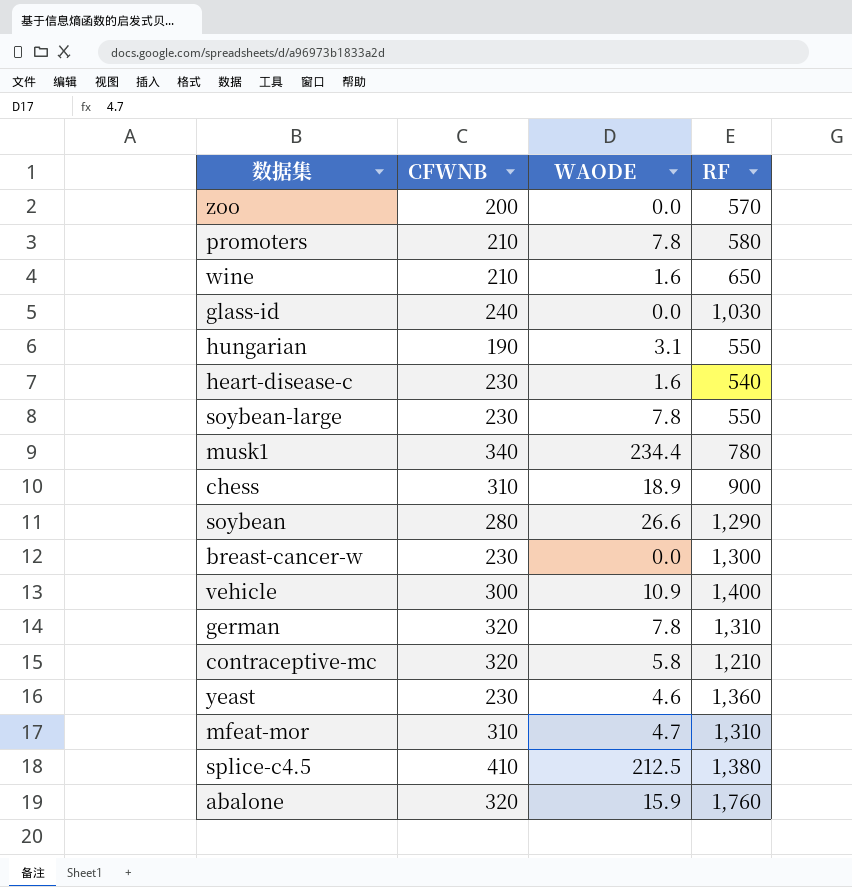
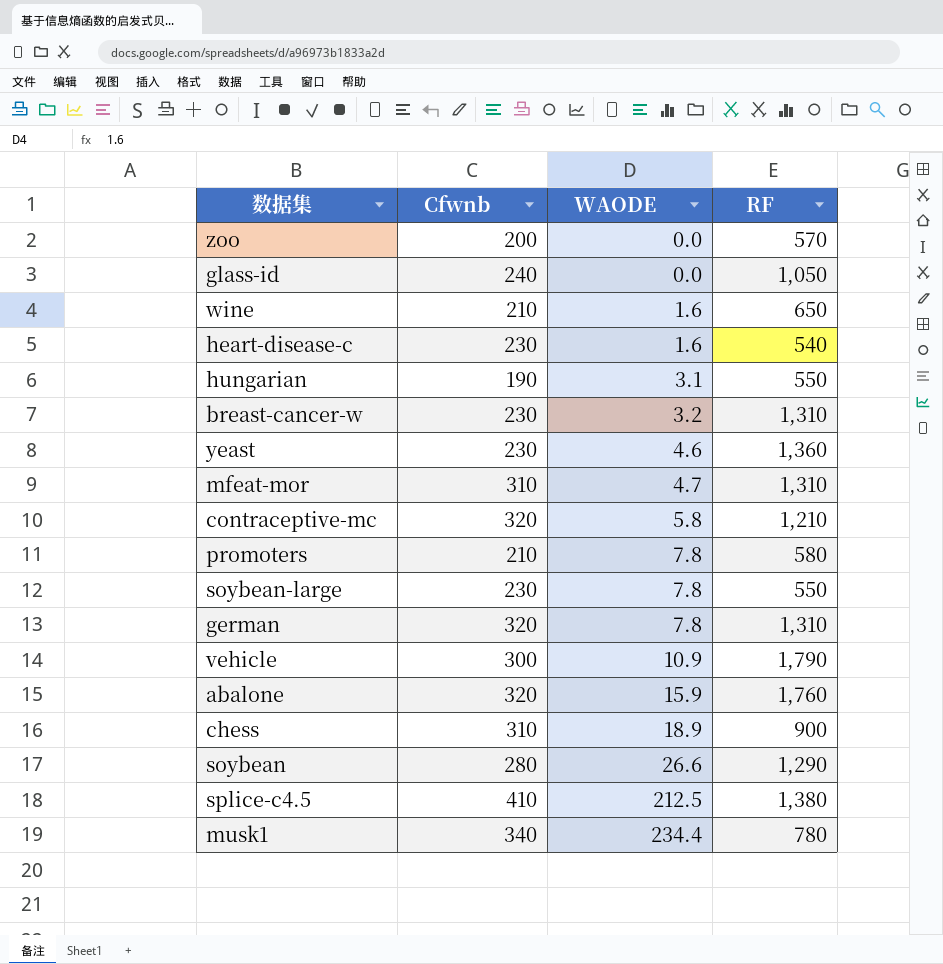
row order: none -> WAODE ascending
column name: CFWNB -> Cfwnb
glass-id | RF: 1,030 -> 1,050
breast-cancer-w | WAODE: 0.0 -> 3.2
breast-cancer-w | RF: 1,300 -> 1,310
vehicle | RF: 1,400 -> 1,790

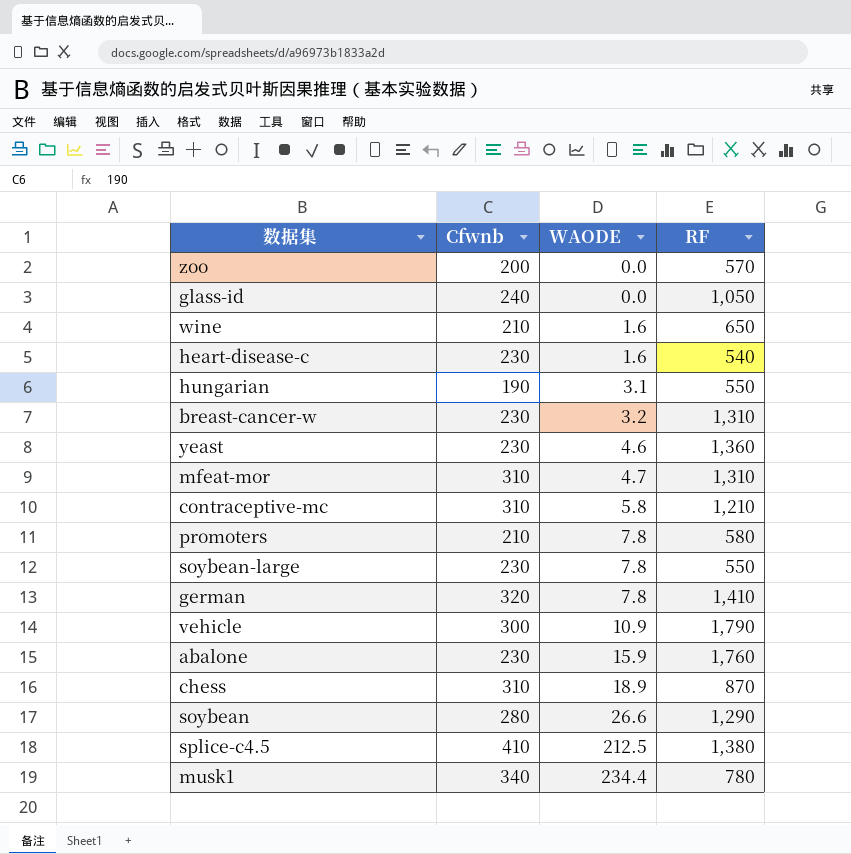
contraceptive-mc | Cfwnb: 320 -> 310
german | RF: 1,310 -> 1,410
abalone | Cfwnb: 320 -> 230
chess | RF: 900 -> 870

